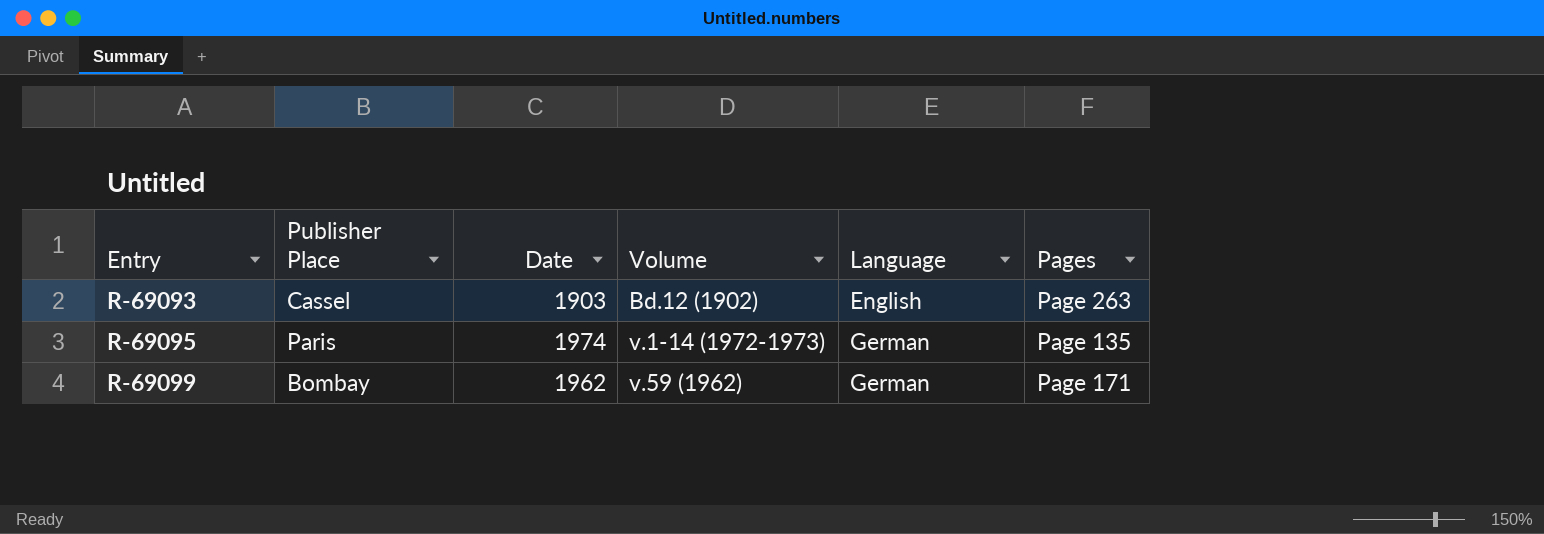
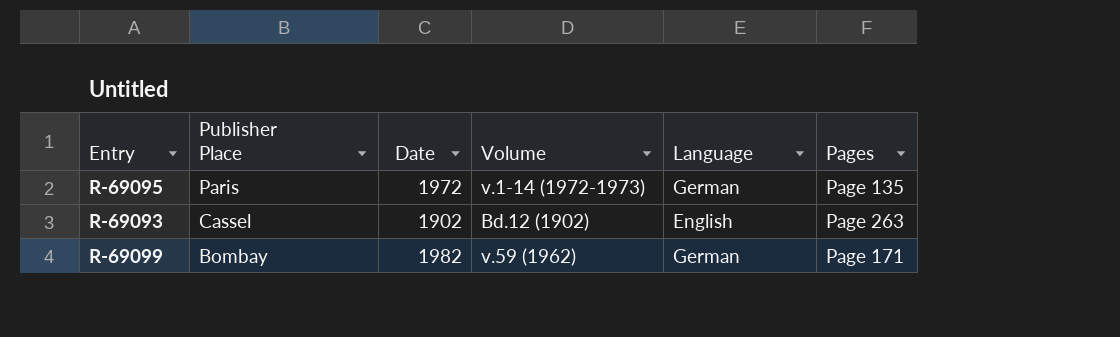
row order: Entry ascending -> Publisher Place descending
R-69095 | Date: 1974 -> 1972
R-69093 | Date: 1903 -> 1902
R-69099 | Date: 1962 -> 1982

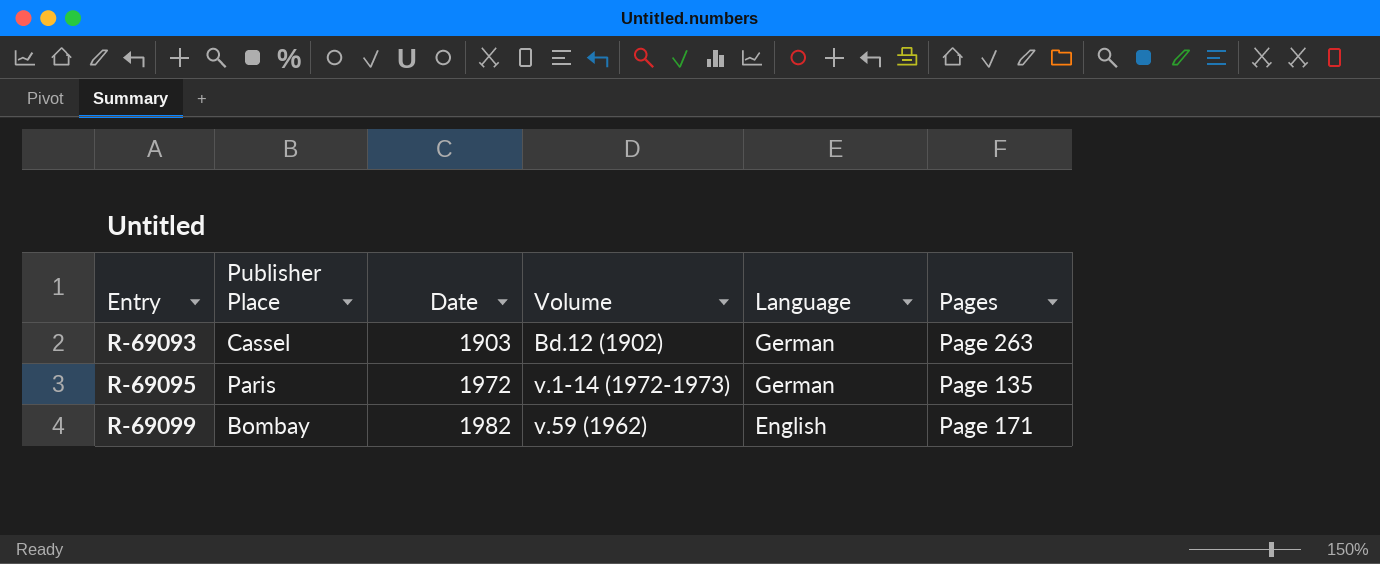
row order: Publisher Place descending -> Entry ascending
R-69093 | Date: 1902 -> 1903
R-69093 | Language: English -> German
R-69099 | Language: German -> English

